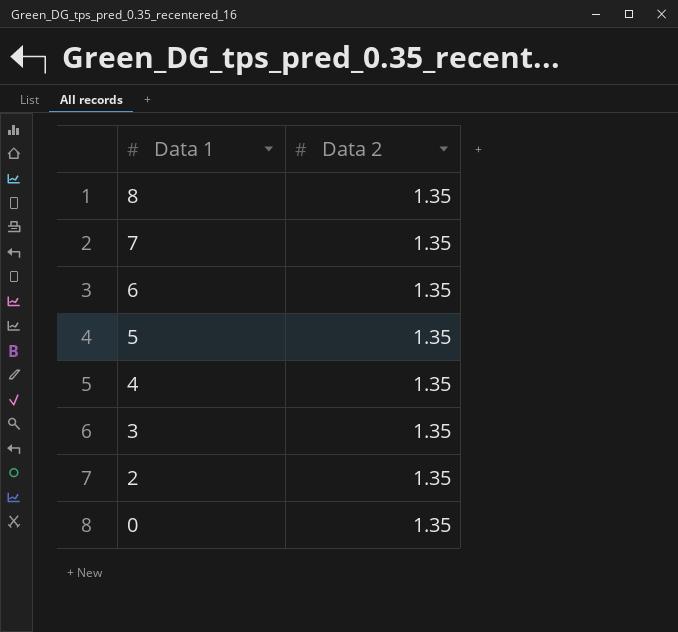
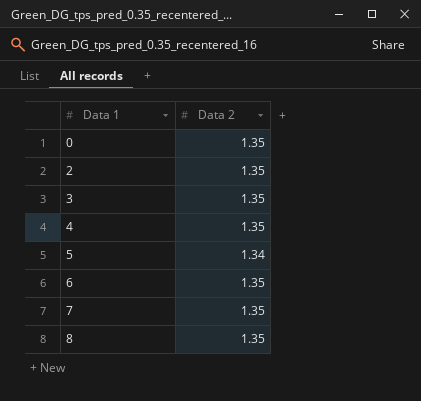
row order: Data 1 descending -> Data 1 ascending
5 | Data 2: 1.35 -> 1.34

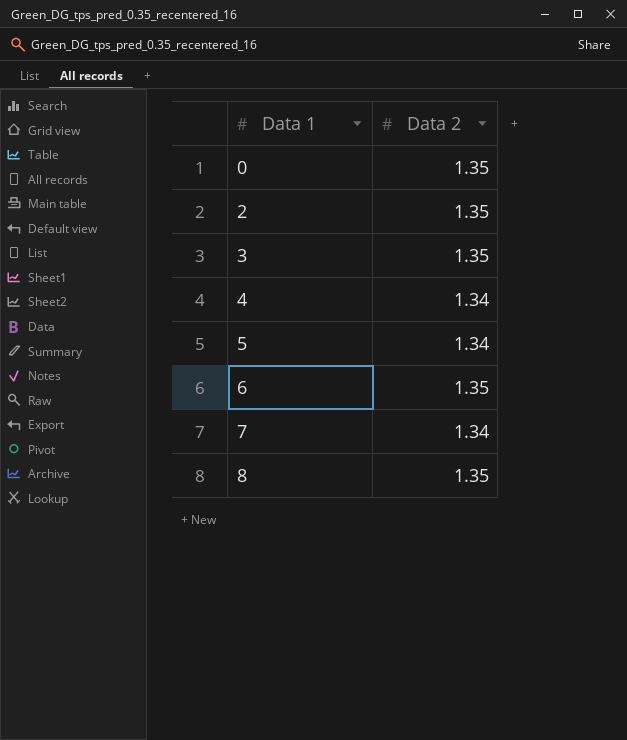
4 | Data 2: 1.35 -> 1.34
7 | Data 2: 1.35 -> 1.34

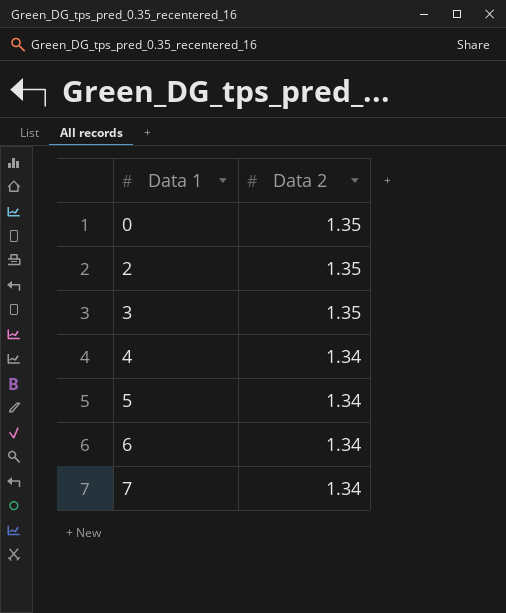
row 8: 1.35 -> none
6 | Data 2: 1.35 -> 1.34

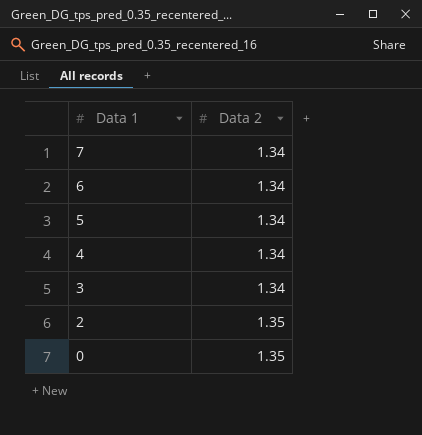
row order: Data 1 ascending -> Data 1 descending
3 | Data 2: 1.35 -> 1.34

